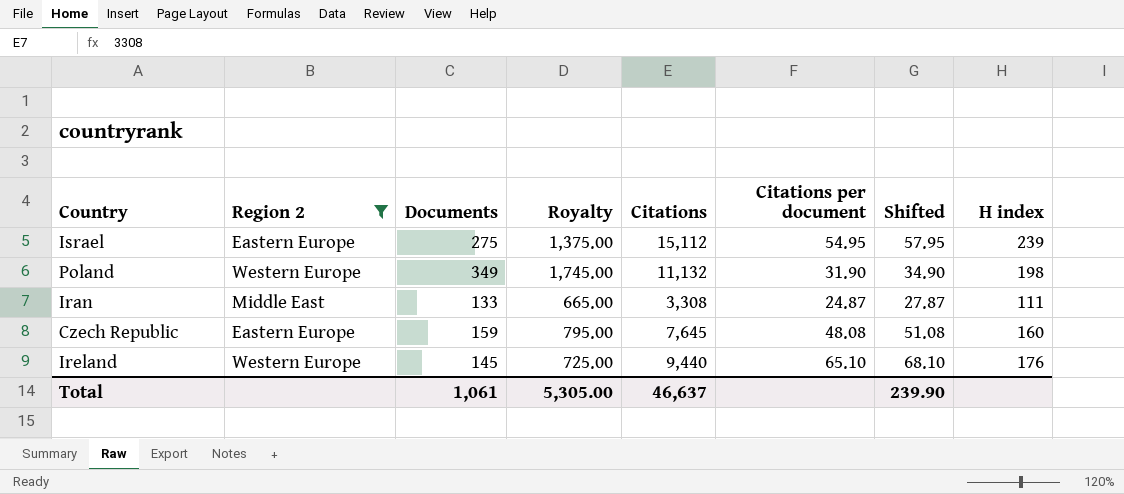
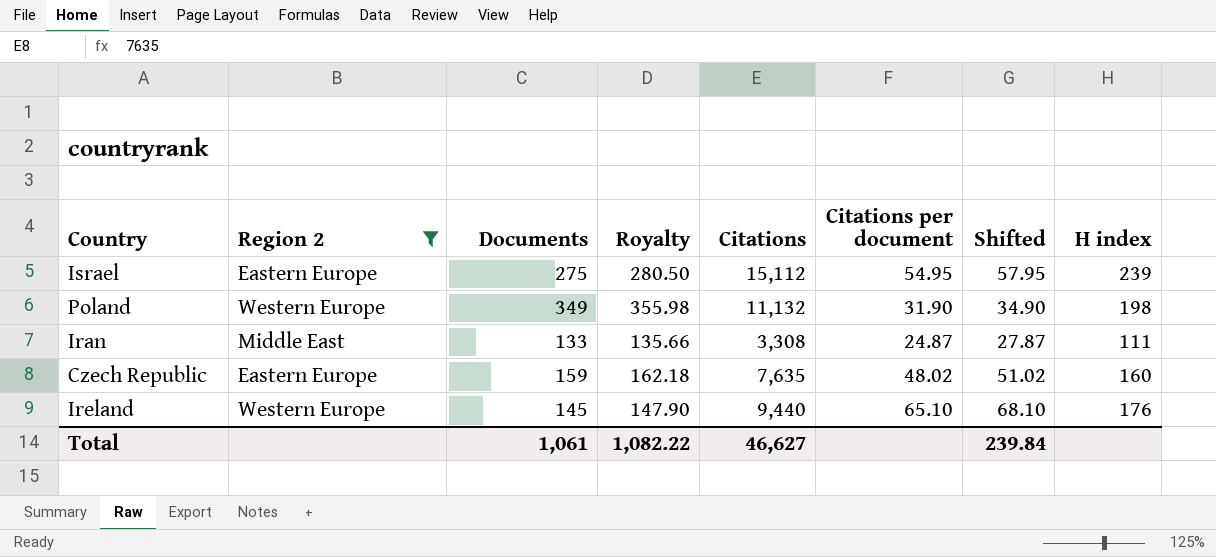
column Royalty | formula: [Documents] * 5 -> [Documents] * 1.02
Czech Republic | Citations: 7,645 -> 7,635
Czech Republic | Citations per document: 48.08 -> 48.02
Czech Republic | Shifted: 51.08 -> 51.02
Total | Royalty: 5,305.00 -> 1,082.22
Total | Citations: 46,637 -> 46,627
Total | Shifted: 239.90 -> 239.84

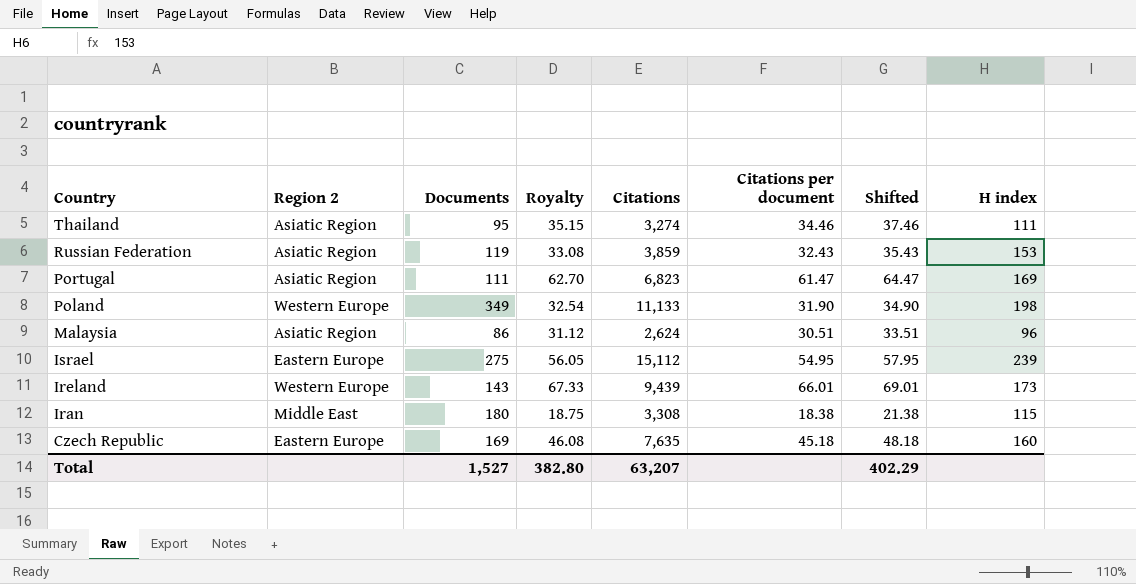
filter: Region 2 != Asiatic Region -> none
row order: none -> Country descending
column Royalty | formula: [Documents] * 1.02 -> [Citations per document] * 1.02
Poland | Citations: 11,132 -> 11,133
Ireland | Documents: 145 -> 143
Ireland | Citations: 9,440 -> 9,439
Ireland | Citations per document: 65.10 -> 66.01
Ireland | Shifted: 68.10 -> 69.01
Ireland | H index: 176 -> 173
Iran | Documents: 133 -> 180
Iran | Citations per document: 24.87 -> 18.38
Iran | Shifted: 27.87 -> 21.38
Iran | H index: 111 -> 115
Czech Republic | Documents: 159 -> 169
Czech Republic | Citations per document: 48.02 -> 45.18
Czech Republic | Shifted: 51.02 -> 48.18
Total | Documents: 1,061 -> 1,527
Total | Royalty: 1,082.22 -> 382.80
Total | Citations: 46,627 -> 63,207
Total | Shifted: 239.84 -> 402.29

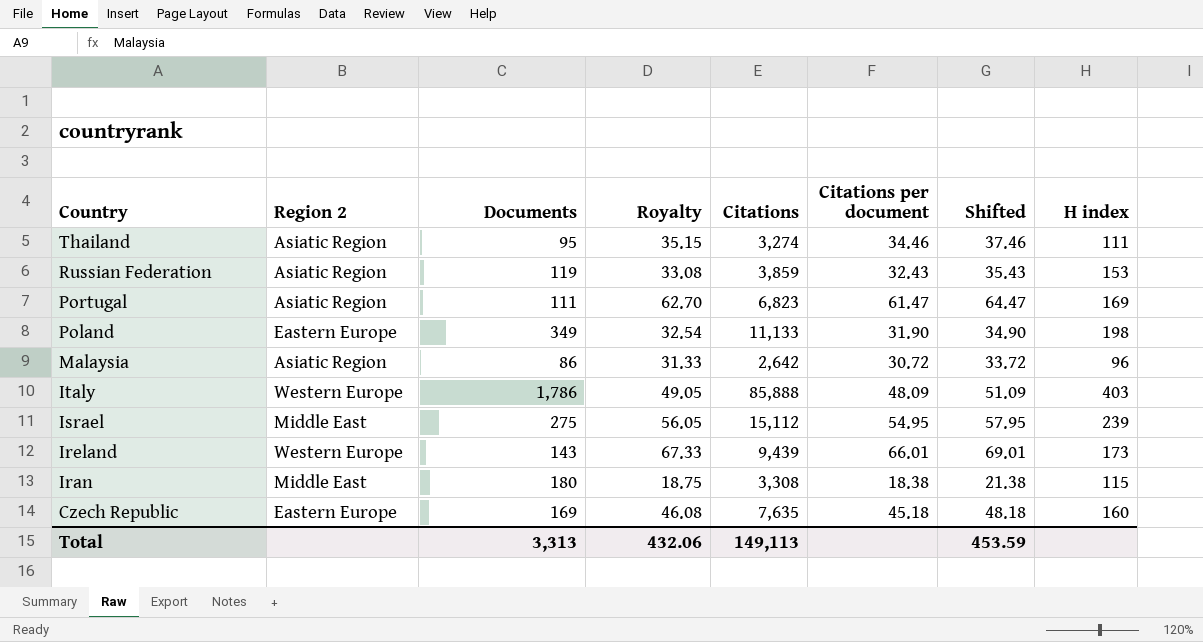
Poland | Region 2: Western Europe -> Eastern Europe
Malaysia | Royalty: 31.12 -> 31.33
Malaysia | Citations: 2,624 -> 2,642
Malaysia | Citations per document: 30.51 -> 30.72
Malaysia | Shifted: 33.51 -> 33.72
row Italy: none -> Western Europe | 1,786 | 49.05 | 85,888 | 48.09 | 51.09 | 403
Israel | Region 2: Eastern Europe -> Middle East
Total | Documents: 1,527 -> 3,313
Total | Royalty: 382.80 -> 432.06
Total | Citations: 63,207 -> 149,113
Total | Shifted: 402.29 -> 453.59

